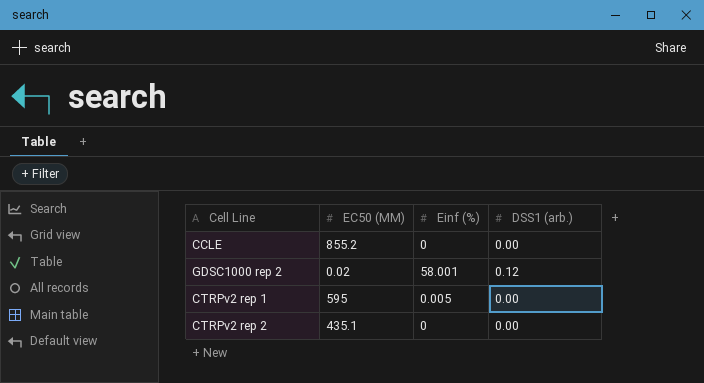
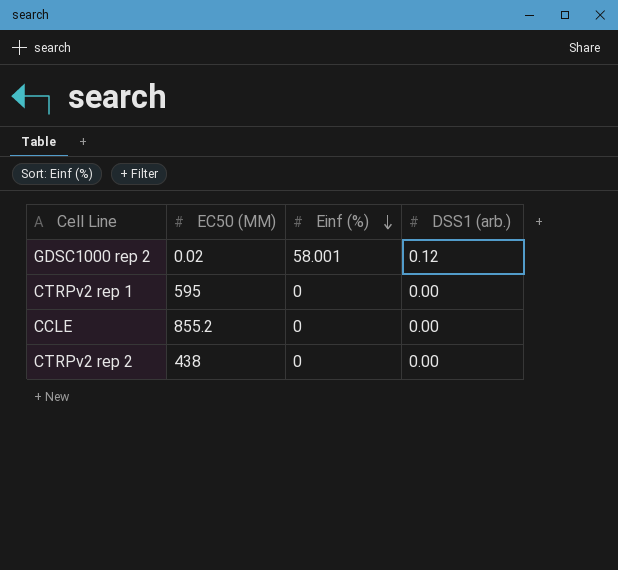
row order: none -> Einf (%) descending
CTRPv2 rep 1 | Einf (%): 0.005 -> 0
CTRPv2 rep 2 | EC50 (ΜM): 435.1 -> 438

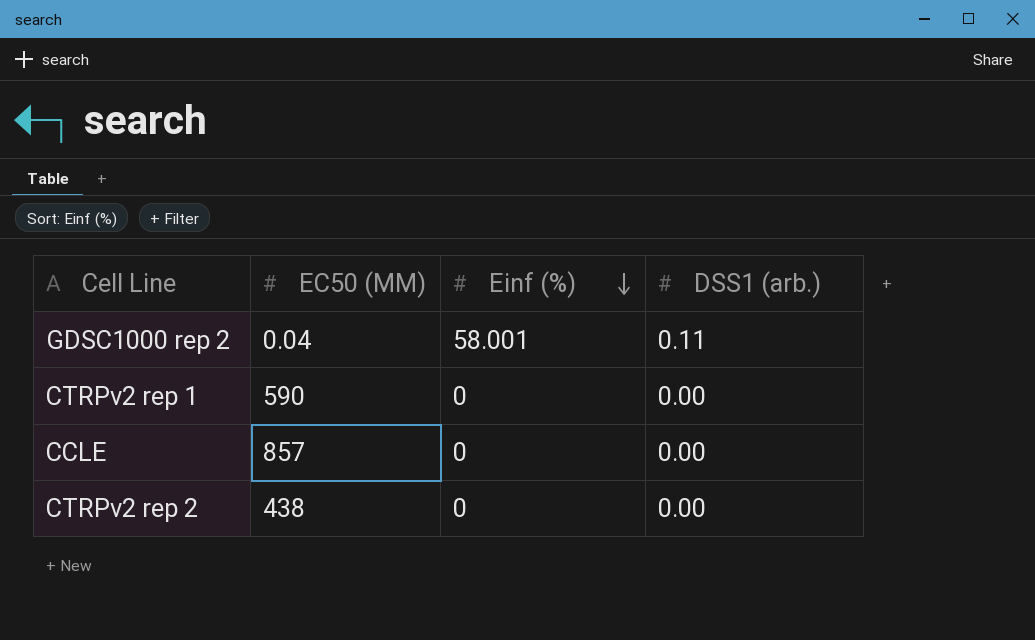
GDSC1000 rep 2 | EC50 (ΜM): 0.02 -> 0.04
GDSC1000 rep 2 | DSS1 (arb.): 0.12 -> 0.11
CTRPv2 rep 1 | EC50 (ΜM): 595 -> 590
CCLE | EC50 (ΜM): 855.2 -> 857

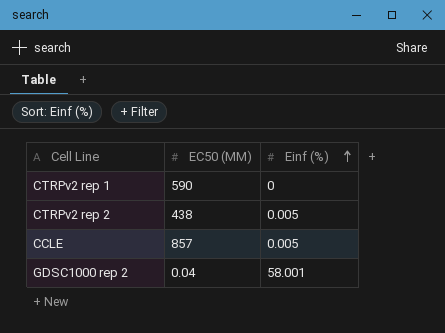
row order: Einf (%) descending -> Einf (%) ascending
column DSS1 (arb.) | position: 4 -> none
CTRPv2 rep 2 | Einf (%): 0 -> 0.005
CCLE | Einf (%): 0 -> 0.005

